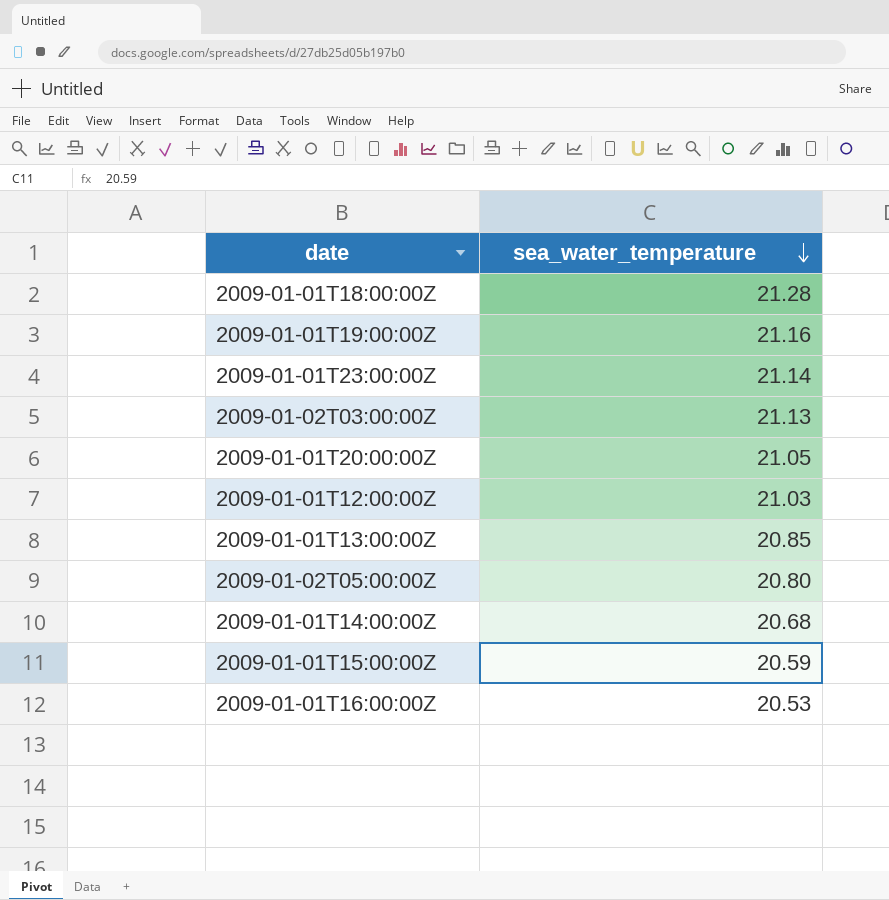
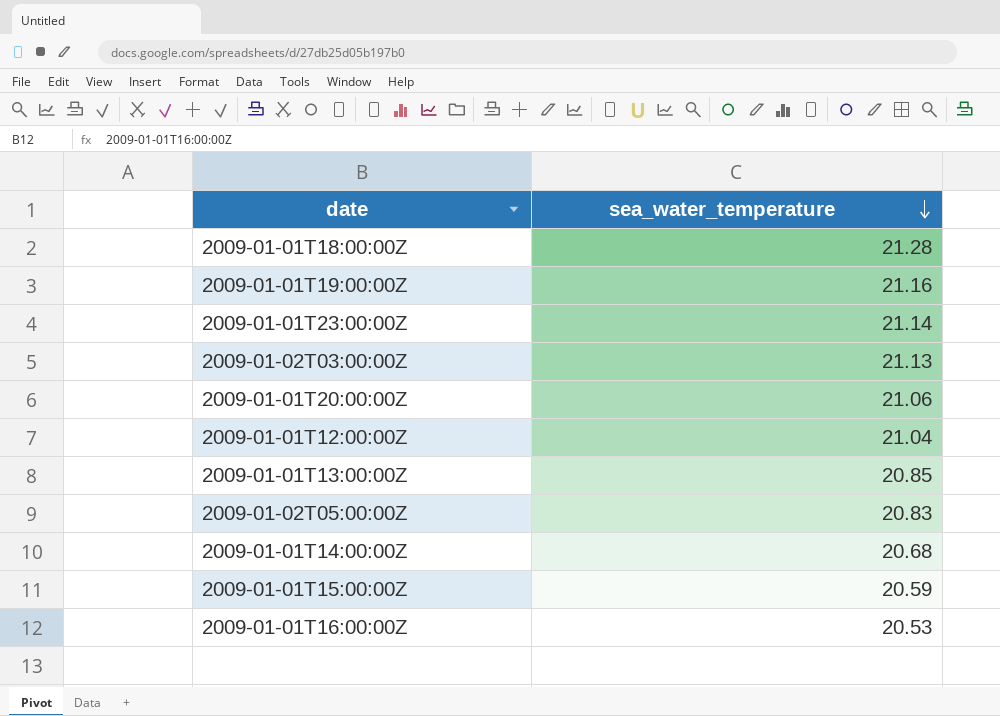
2009-01-01T20:00:00Z | sea_water_temperature: 21.05 -> 21.06
2009-01-01T12:00:00Z | sea_water_temperature: 21.03 -> 21.04
2009-01-02T05:00:00Z | sea_water_temperature: 20.80 -> 20.83

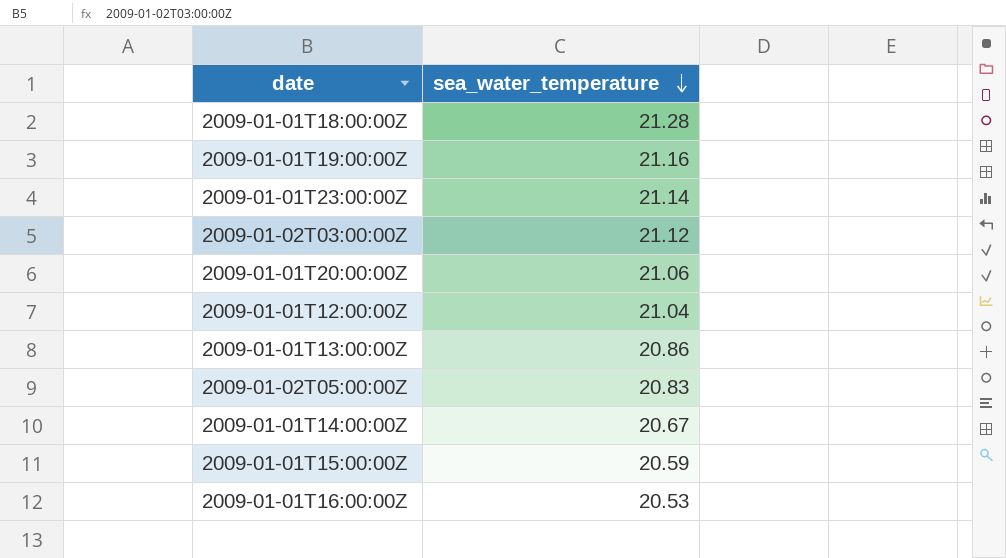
2009-01-02T03:00:00Z | sea_water_temperature: 21.13 -> 21.12
2009-01-01T13:00:00Z | sea_water_temperature: 20.85 -> 20.86
2009-01-01T14:00:00Z | sea_water_temperature: 20.68 -> 20.67

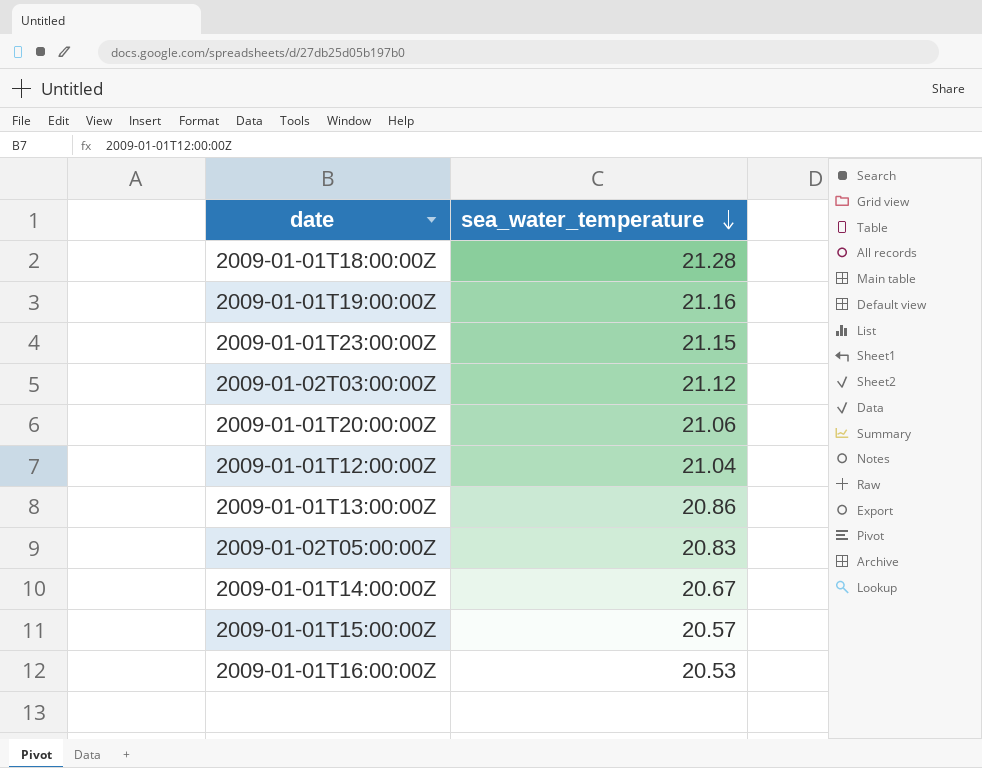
2009-01-01T23:00:00Z | sea_water_temperature: 21.14 -> 21.15
2009-01-01T15:00:00Z | sea_water_temperature: 20.59 -> 20.57

